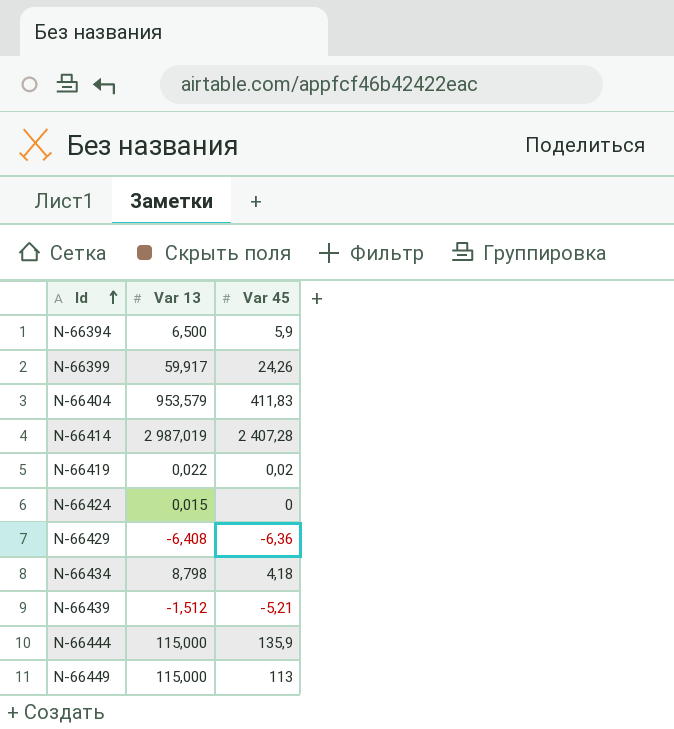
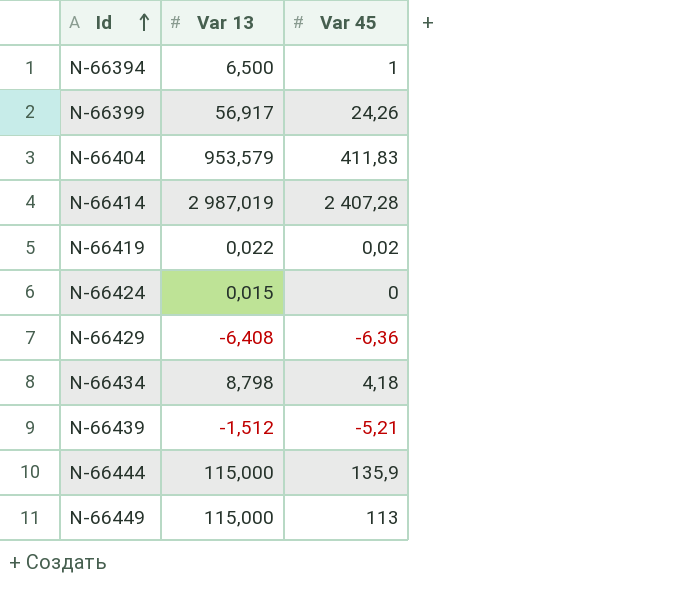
N-66394 | Var 45: 5,9 -> 1
N-66399 | Var 13: 59,917 -> 56,917

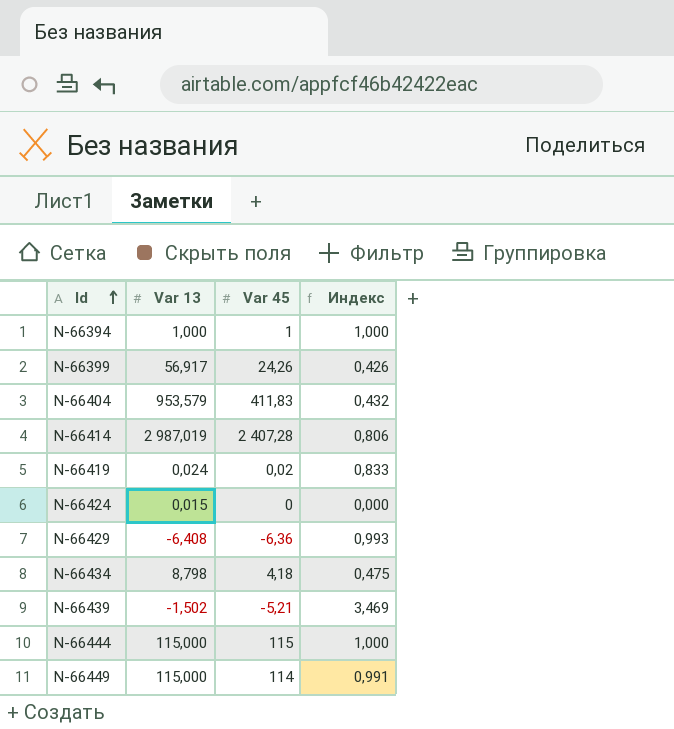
column Индекс | formula: none -> [Var 45] / [Var 13]
N-66394 | Var 13: 6,500 -> 1,000
N-66419 | Var 13: 0,022 -> 0,024
N-66439 | Var 13: -1,512 -> -1,502
N-66444 | Var 45: 135,9 -> 115
N-66449 | Var 45: 113 -> 114

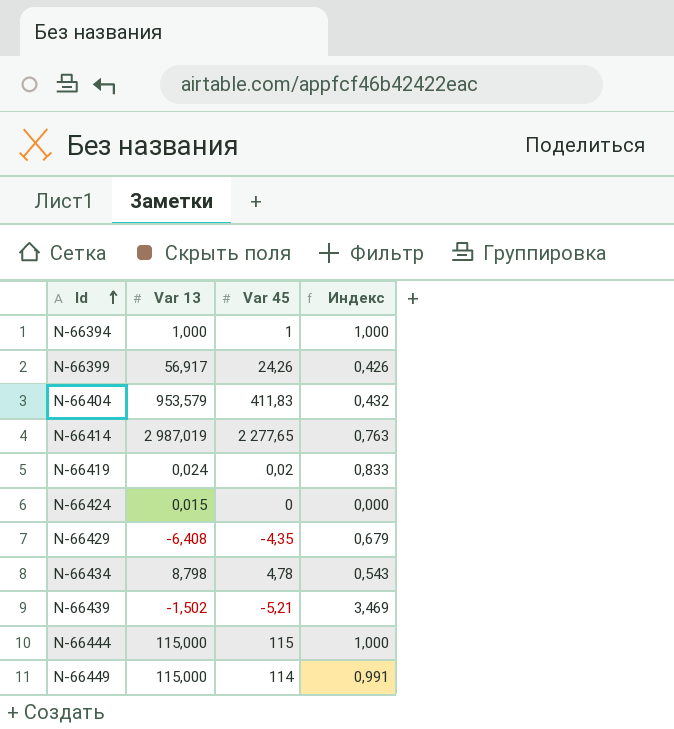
N-66414 | Var 45: 2 407,28 -> 2 277,65
N-66414 | Индекс: 0,806 -> 0,763
N-66429 | Var 45: -6,36 -> -4,35
N-66429 | Индекс: 0,993 -> 0,679
N-66434 | Var 45: 4,18 -> 4,78
N-66434 | Индекс: 0,475 -> 0,543

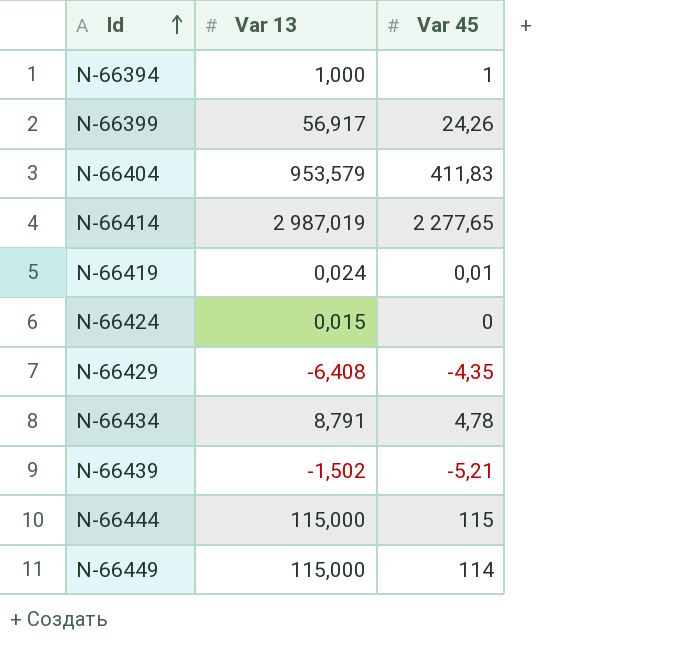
column Индекс | formula: [Var 45] / [Var 13] -> none
N-66419 | Var 45: 0,02 -> 0,01
N-66434 | Var 13: 8,798 -> 8,791

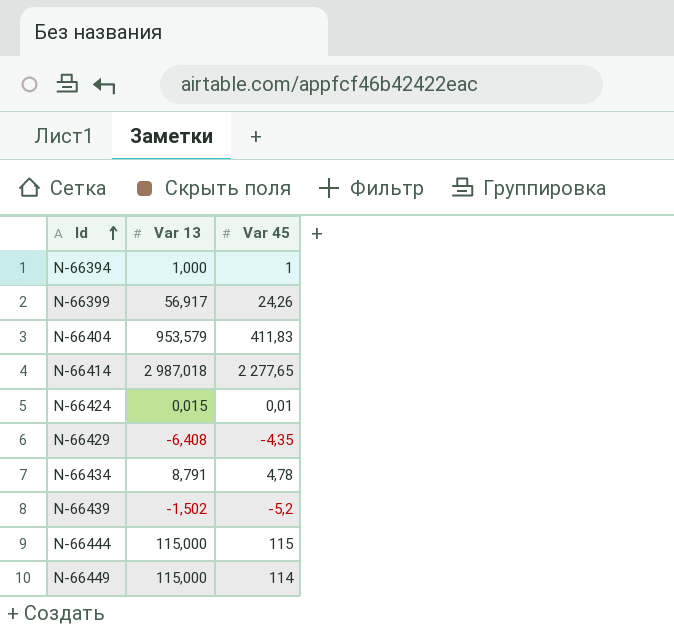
row N-66419: 0,024 | 0,01 -> none
N-66414 | Var 13: 2 987,019 -> 2 987,018
N-66424 | Var 45: 0 -> 0,01
N-66439 | Var 45: -5,21 -> -5,2

